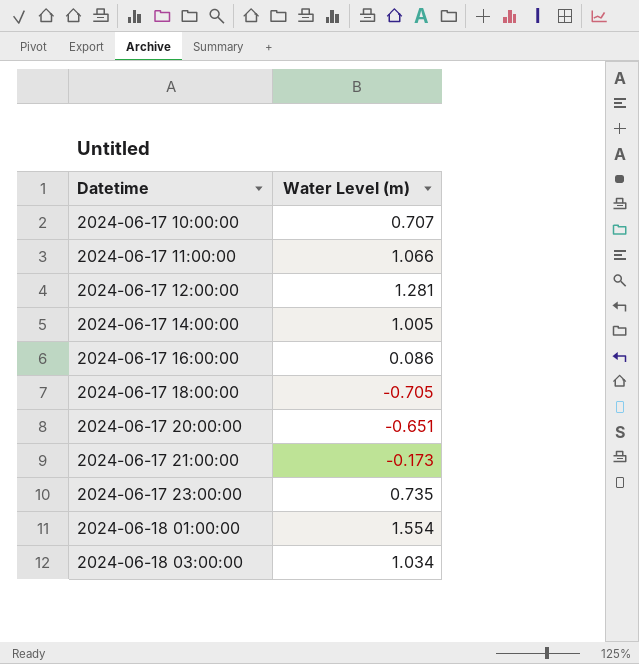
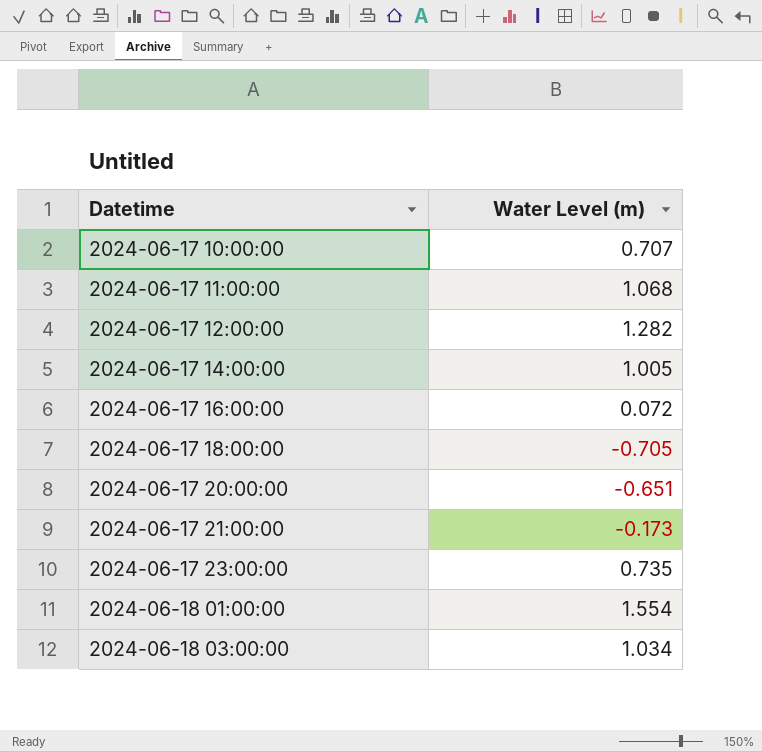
2024-06-17 11:00:00 | Water Level (m): 1.066 -> 1.068
2024-06-17 12:00:00 | Water Level (m): 1.281 -> 1.282
2024-06-17 16:00:00 | Water Level (m): 0.086 -> 0.072

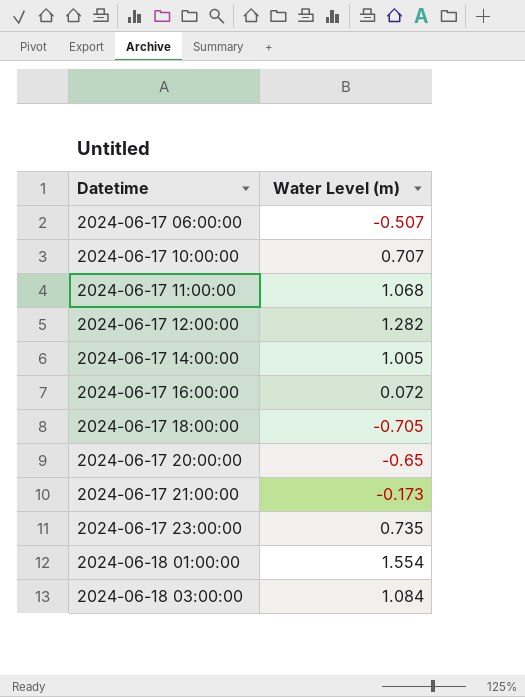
row 2024-06-17 06:00:00: none -> -0.507
2024-06-17 20:00:00 | Water Level (m): -0.651 -> -0.65
2024-06-18 03:00:00 | Water Level (m): 1.034 -> 1.084

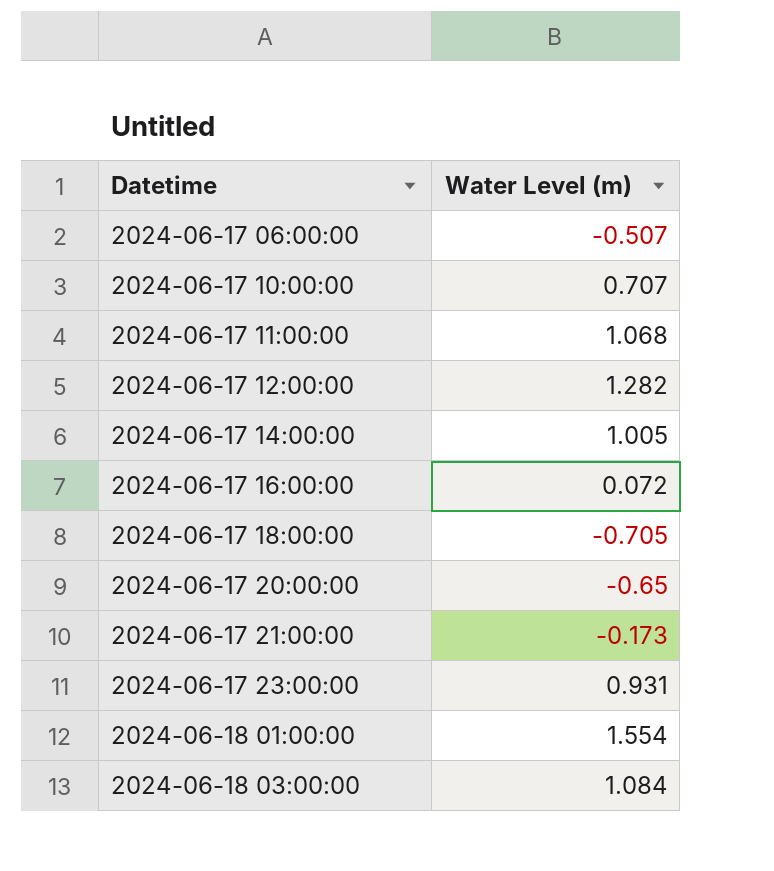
2024-06-17 23:00:00 | Water Level (m): 0.735 -> 0.931

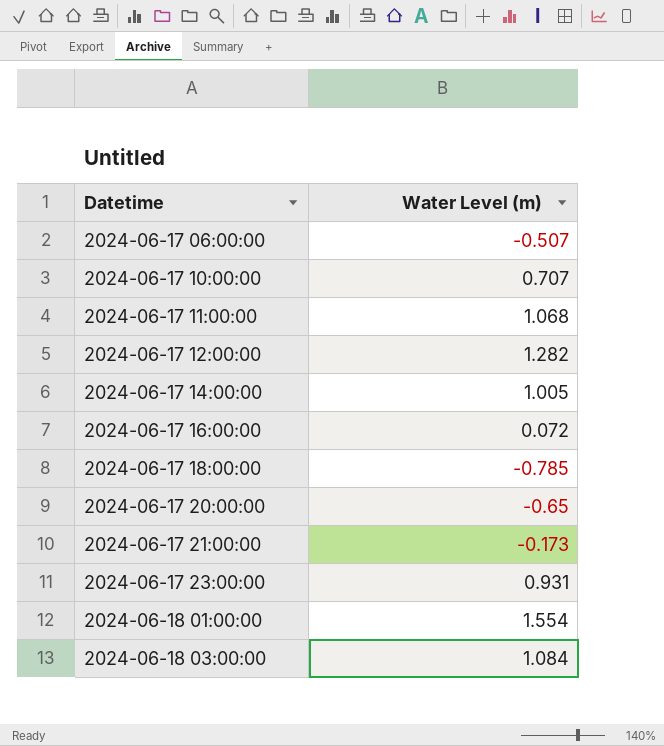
2024-06-17 18:00:00 | Water Level (m): -0.705 -> -0.785

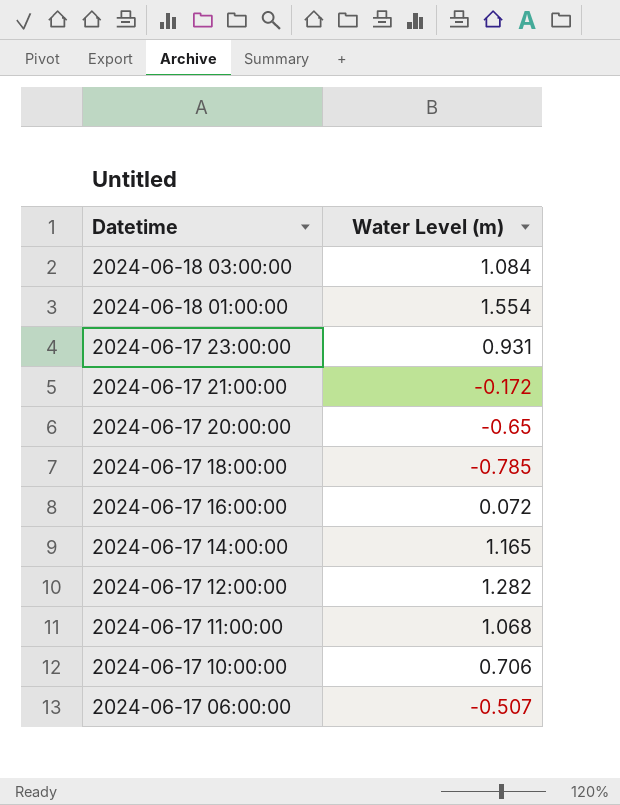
row order: Datetime ascending -> Datetime descending
2024-06-17 21:00:00 | Water Level (m): -0.173 -> -0.172
2024-06-17 14:00:00 | Water Level (m): 1.005 -> 1.165
2024-06-17 10:00:00 | Water Level (m): 0.707 -> 0.706

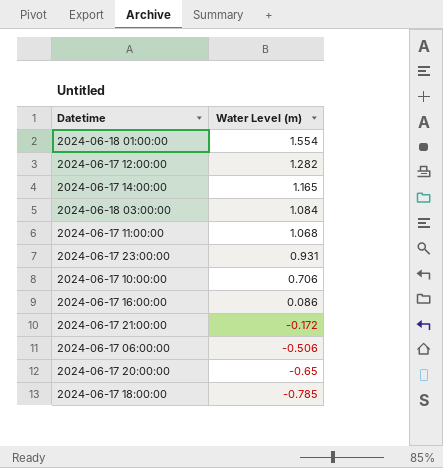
row order: Datetime descending -> Water Level (m) descending
2024-06-17 16:00:00 | Water Level (m): 0.072 -> 0.086
2024-06-17 06:00:00 | Water Level (m): -0.507 -> -0.506

